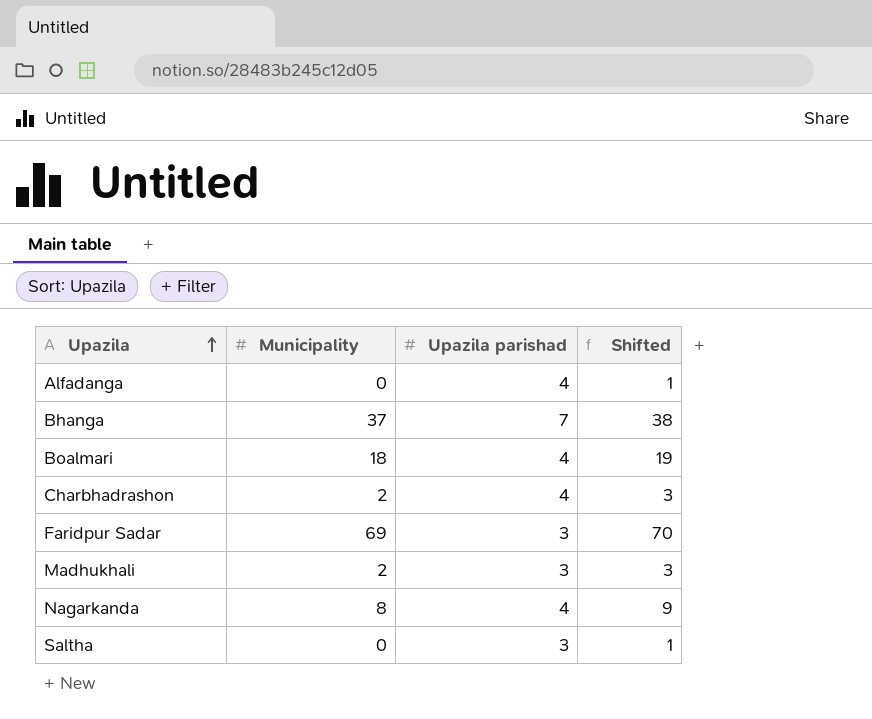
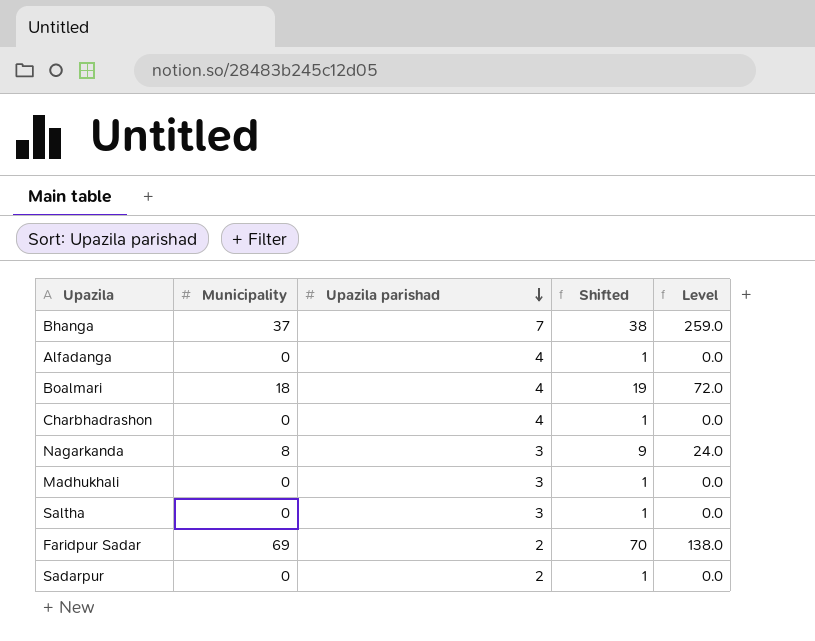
row order: Upazila ascending -> Upazila parishad descending
column Level | formula: none -> [Municipality] * [Upazila parishad]
Charbhadrashon | Municipality: 2 -> 0
Charbhadrashon | Shifted: 3 -> 1
Nagarkanda | Upazila parishad: 4 -> 3
Madhukhali | Municipality: 2 -> 0
Madhukhali | Shifted: 3 -> 1
Faridpur Sadar | Upazila parishad: 3 -> 2
row Sadarpur: none -> 0 | 2 | 1 | 0.0

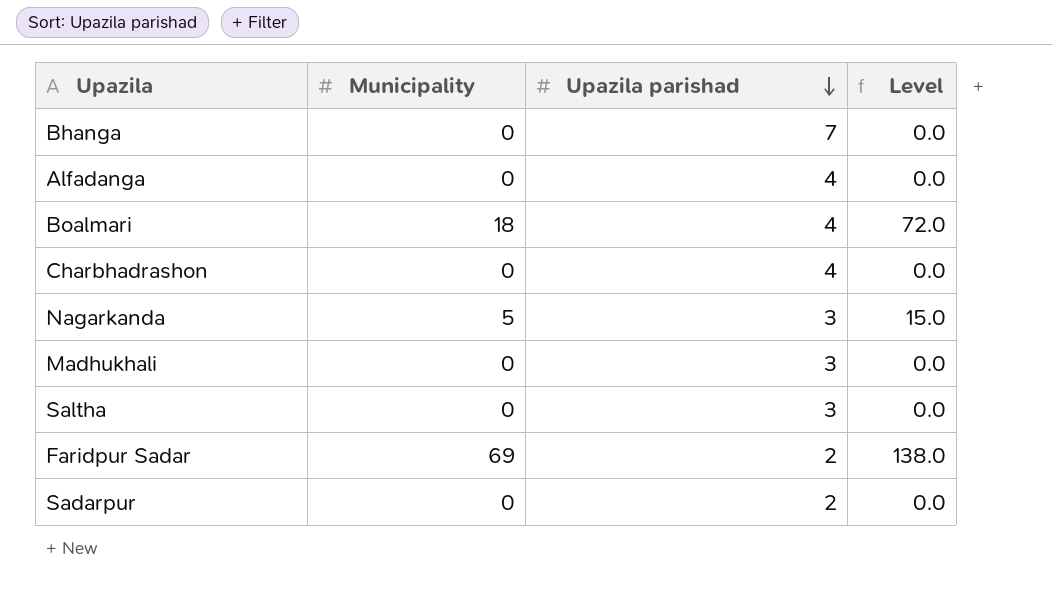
column Shifted | formula: [Municipality] + 1 -> none
Bhanga | Municipality: 37 -> 0
Bhanga | Level: 259.0 -> 0.0
Nagarkanda | Municipality: 8 -> 5
Nagarkanda | Level: 24.0 -> 15.0

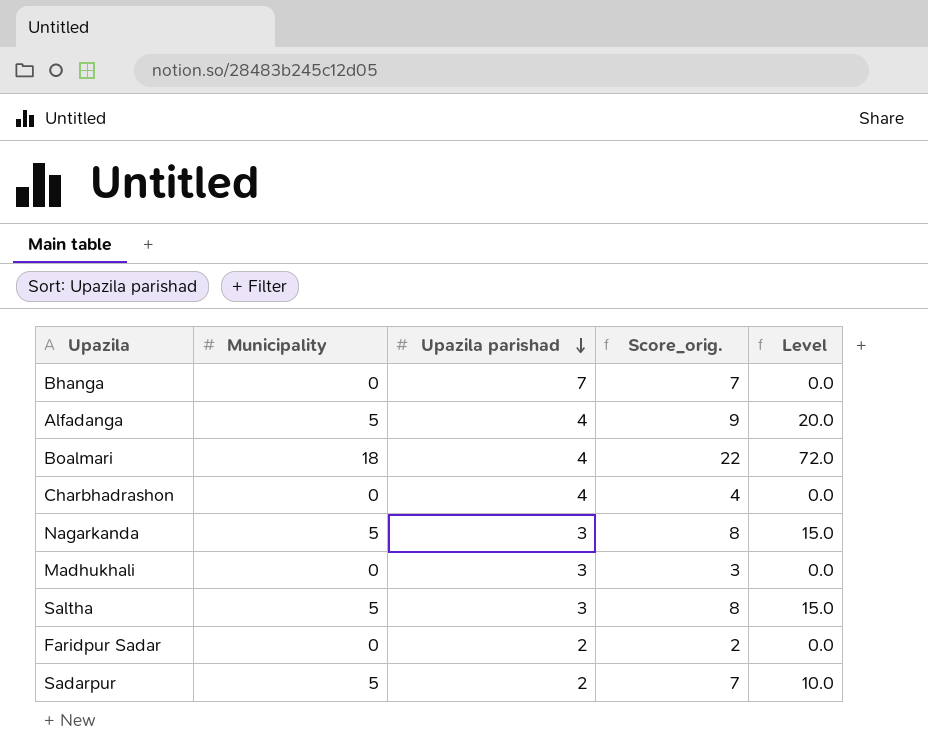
column Score_orig. | formula: none -> [Municipality] + [Upazila parishad]
Alfadanga | Municipality: 0 -> 5
Alfadanga | Level: 0.0 -> 20.0
Saltha | Municipality: 0 -> 5
Saltha | Level: 0.0 -> 15.0
Faridpur Sadar | Municipality: 69 -> 0
Faridpur Sadar | Level: 138.0 -> 0.0
Sadarpur | Municipality: 0 -> 5
Sadarpur | Level: 0.0 -> 10.0

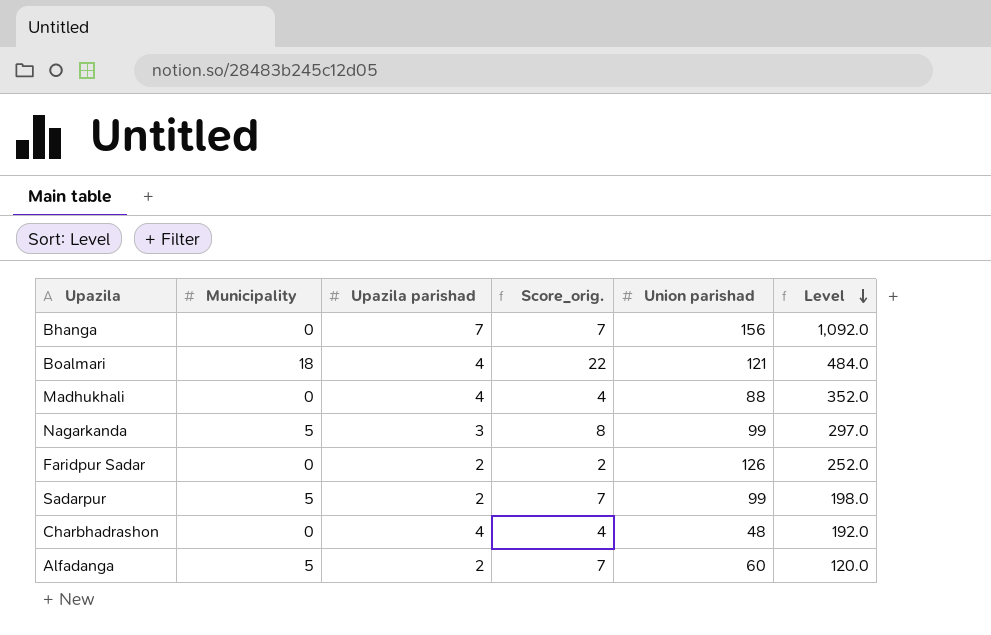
row order: Upazila parishad descending -> Level descending
column Union parishad | position: none -> 5
column Level | formula: [Municipality] * [Upazila parishad] -> [Upazila parishad] * [Union parishad]
row Saltha: 5 | 3 | 8 | 15.0 -> none
Madhukhali | Upazila parishad: 3 -> 4
Madhukhali | Score_orig.: 3 -> 4
Alfadanga | Upazila parishad: 4 -> 2
Alfadanga | Score_orig.: 9 -> 7

